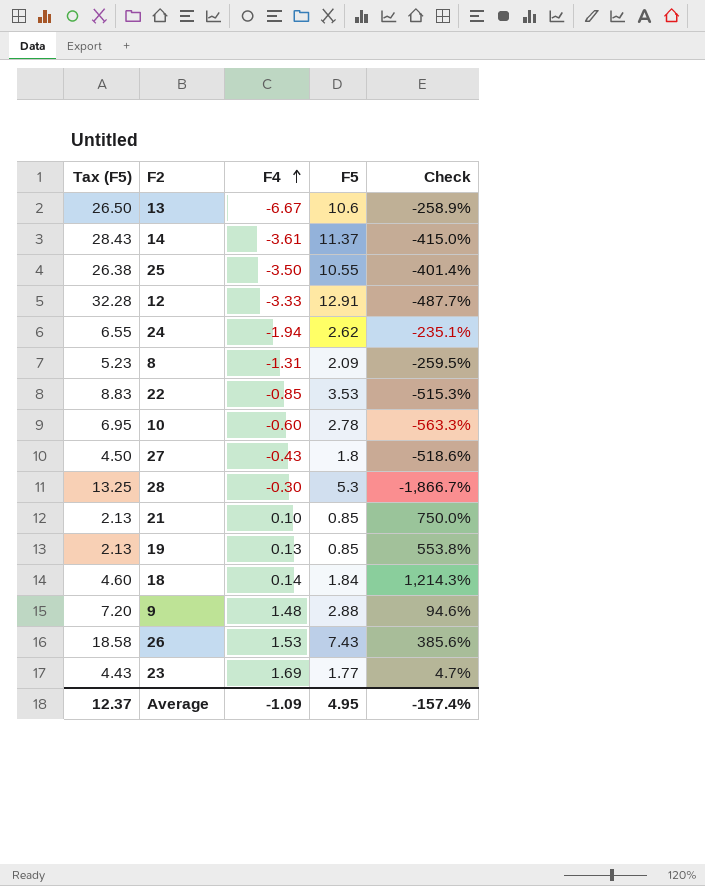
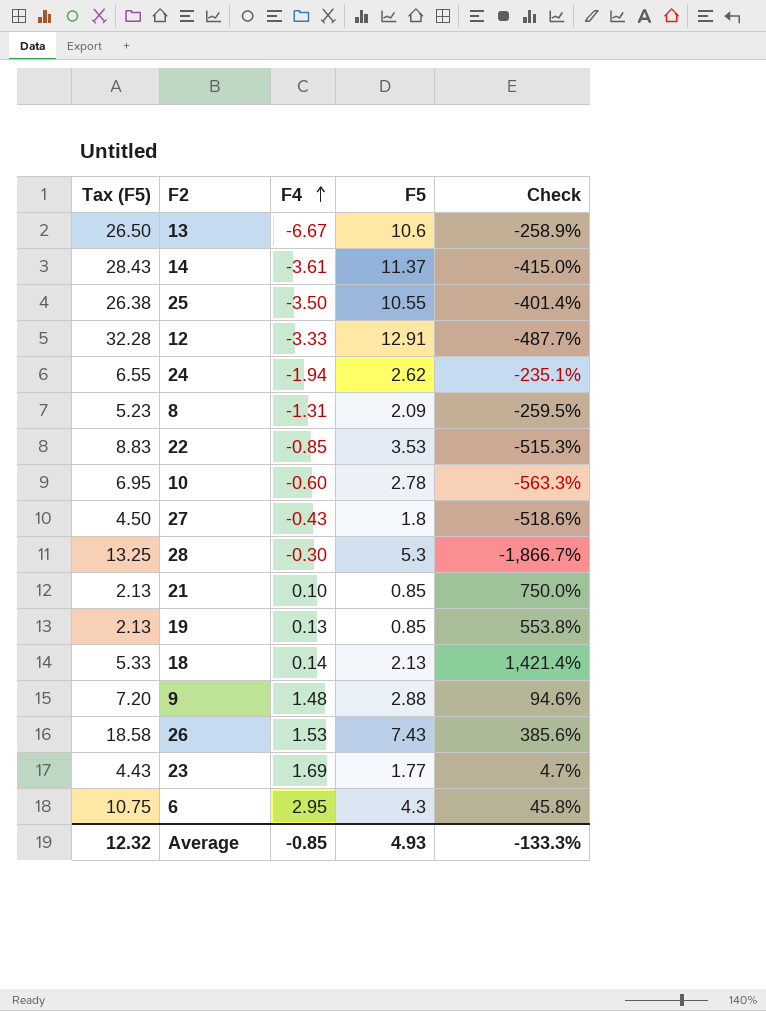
18 | Tax (F5): 4.60 -> 5.33
18 | F5: 1.84 -> 2.13
18 | Check: 1,214.3% -> 1,421.4%
row 6: none -> 10.75 | 2.95 | 4.3 | 45.8%
Average | Tax (F5): 12.37 -> 12.32
Average | F4: -1.09 -> -0.85
Average | F5: 4.95 -> 4.93
Average | Check: -157.4% -> -133.3%

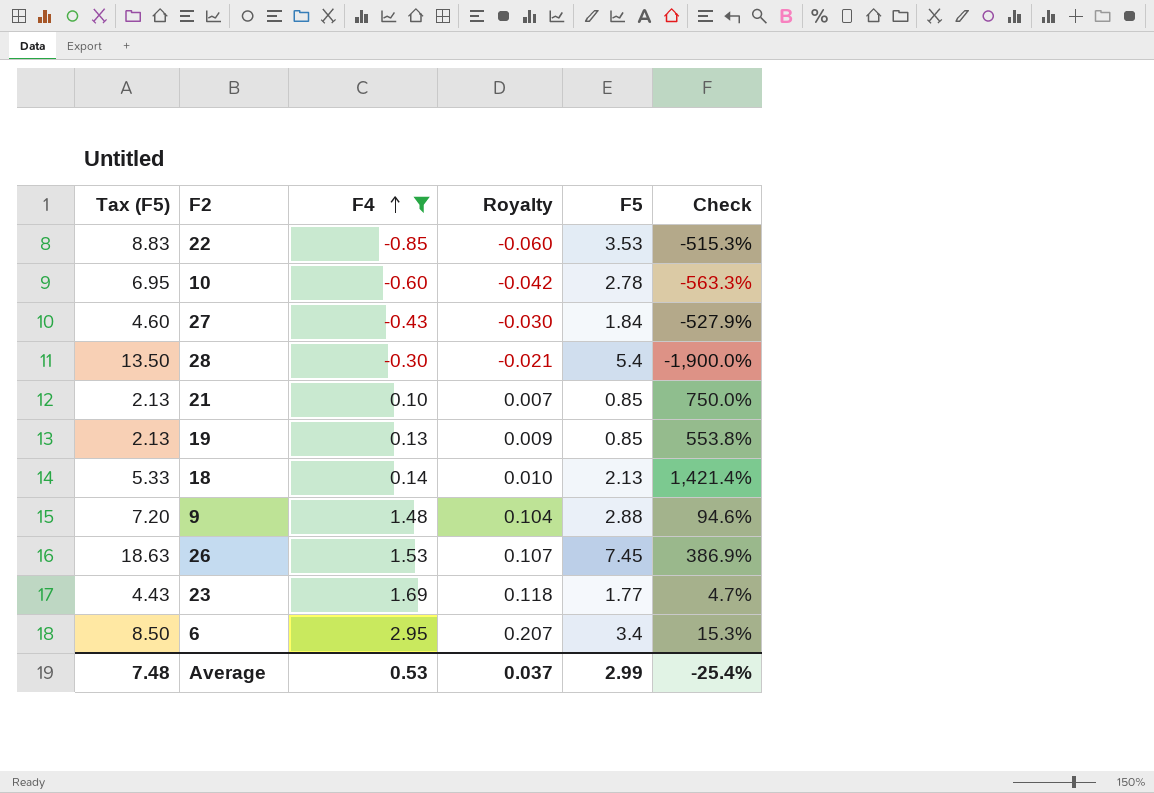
filter: none -> F4 >= -0.85
column Royalty | formula: none -> [F4] * 0.07
27 | Tax (F5): 4.50 -> 4.60
27 | F5: 1.8 -> 1.84
27 | Check: -518.6% -> -527.9%
28 | Tax (F5): 13.25 -> 13.50
28 | F5: 5.3 -> 5.4
28 | Check: -1,866.7% -> -1,900.0%
26 | Tax (F5): 18.58 -> 18.63
26 | F5: 7.43 -> 7.45
26 | Check: 385.6% -> 386.9%
6 | Tax (F5): 10.75 -> 8.50
6 | F5: 4.3 -> 3.4
6 | Check: 45.8% -> 15.3%
Average | Tax (F5): 12.32 -> 7.48
Average | F4: -0.85 -> 0.53
Average | F5: 4.93 -> 2.99
Average | Check: -133.3% -> -25.4%

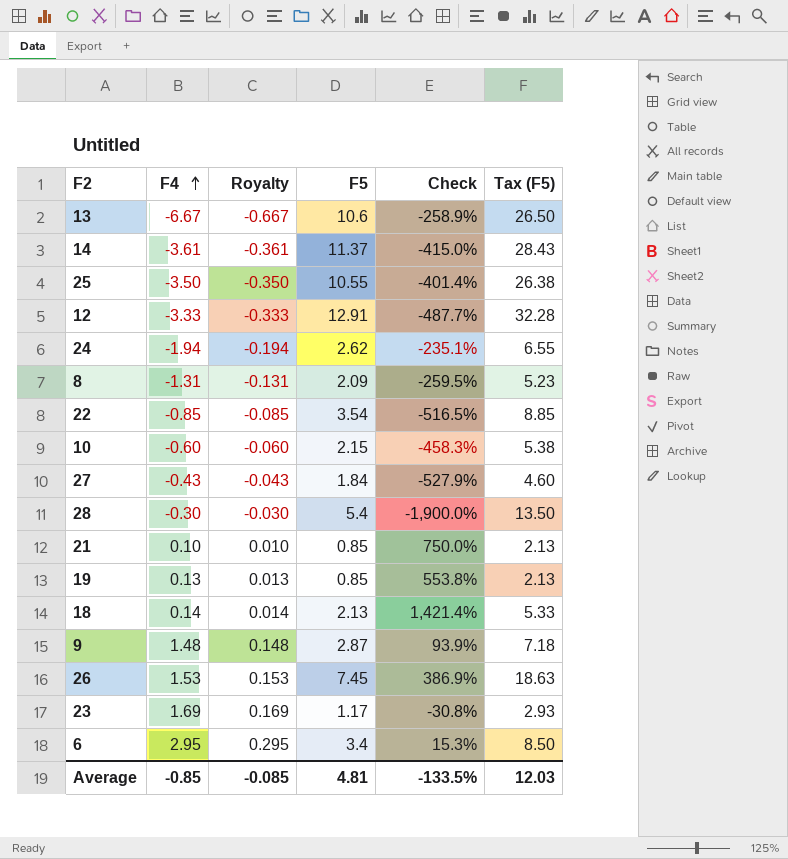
filter: F4 >= -0.85 -> none
column Royalty | formula: [F4] * 0.07 -> [F4] * 0.1
column Tax (F5) | position: 1 -> 6
22 | F5: 3.53 -> 3.54
22 | Check: -515.3% -> -516.5%
22 | Tax (F5): 8.83 -> 8.85
10 | F5: 2.78 -> 2.15
10 | Check: -563.3% -> -458.3%
10 | Tax (F5): 6.95 -> 5.38
9 | F5: 2.88 -> 2.87
9 | Check: 94.6% -> 93.9%
9 | Tax (F5): 7.20 -> 7.18
23 | F5: 1.77 -> 1.17
23 | Check: 4.7% -> -30.8%
23 | Tax (F5): 4.43 -> 2.93
Average | F4: 0.53 -> -0.85
Average | Royalty: 0.037 -> -0.085
Average | F5: 2.99 -> 4.81
Average | Check: -25.4% -> -133.5%
Average | Tax (F5): 7.48 -> 12.03

